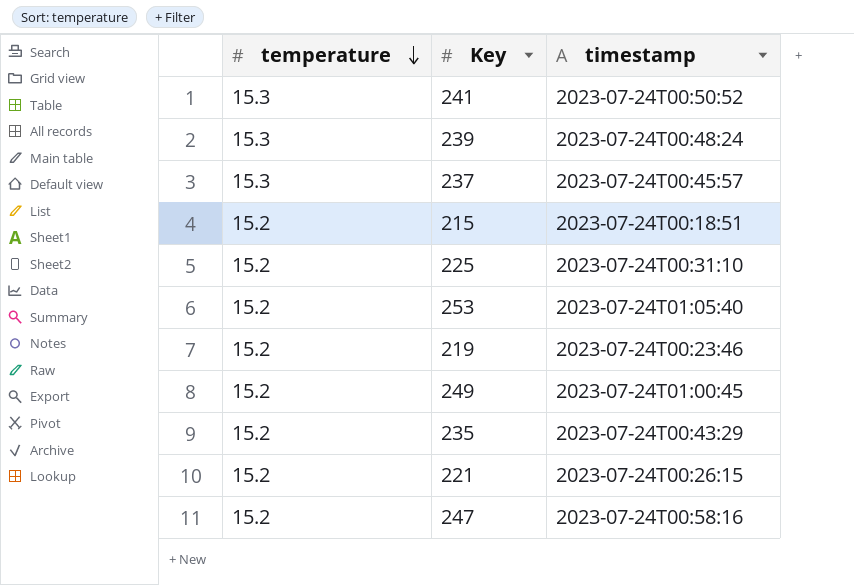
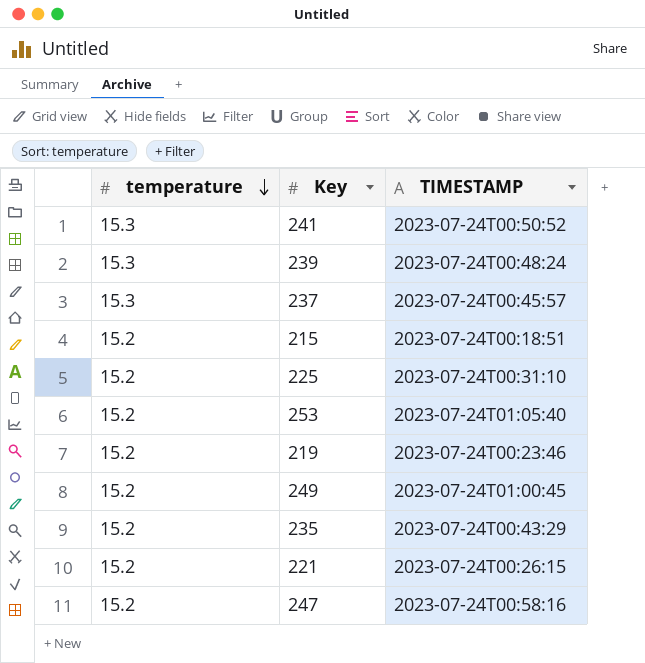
column name: timestamp -> TIMESTAMP

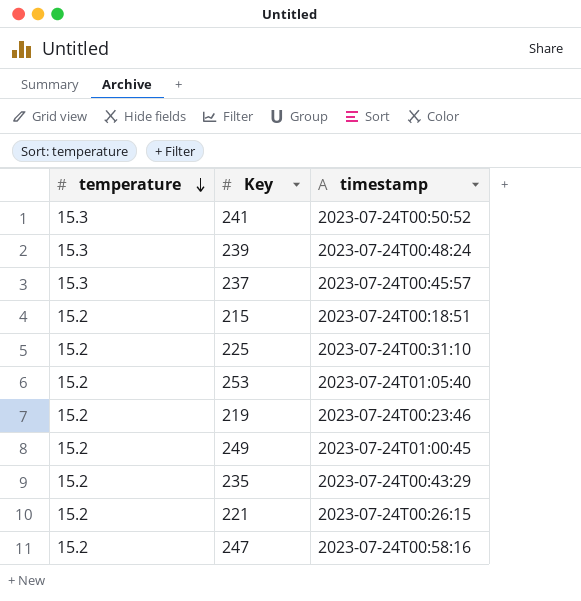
column name: TIMESTAMP -> timestamp

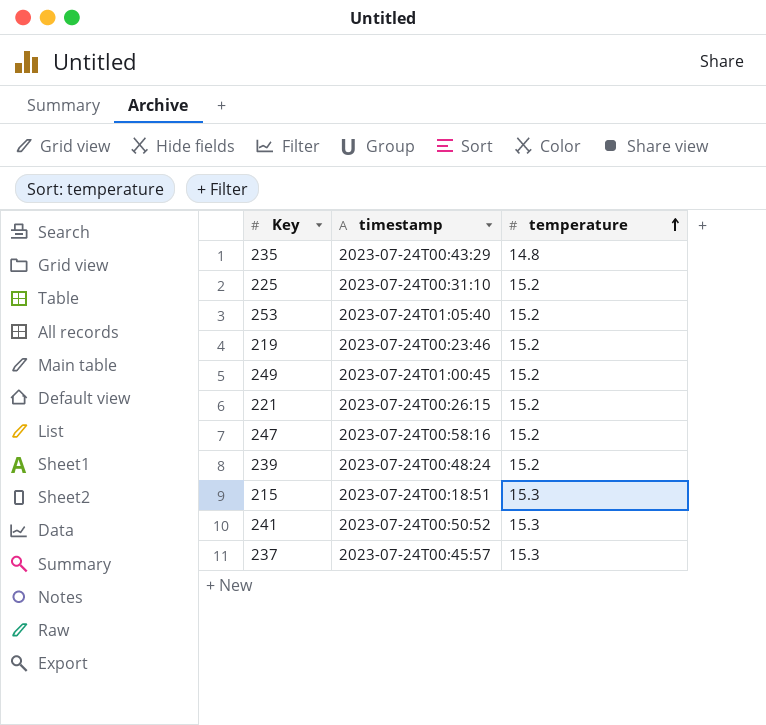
row order: temperature descending -> temperature ascending
column temperature | position: 1 -> 3
235 | temperature: 15.2 -> 14.8
239 | temperature: 15.3 -> 15.2
215 | temperature: 15.2 -> 15.3

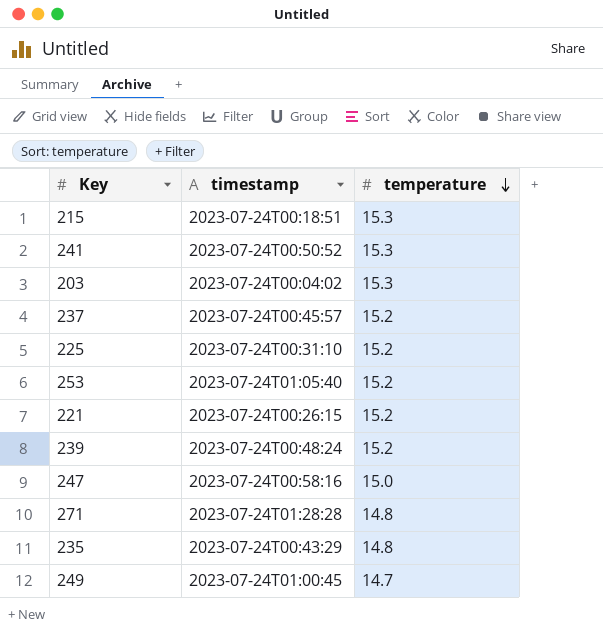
row order: temperature ascending -> temperature descending
row 219: 2023-07-24T00:23:46 | 15.2 -> none
row 203: none -> 2023-07-24T00:04:02 | 15.3
237 | temperature: 15.3 -> 15.2
247 | temperature: 15.2 -> 15.0
row 271: none -> 2023-07-24T01:28:28 | 14.8
249 | temperature: 15.2 -> 14.7

